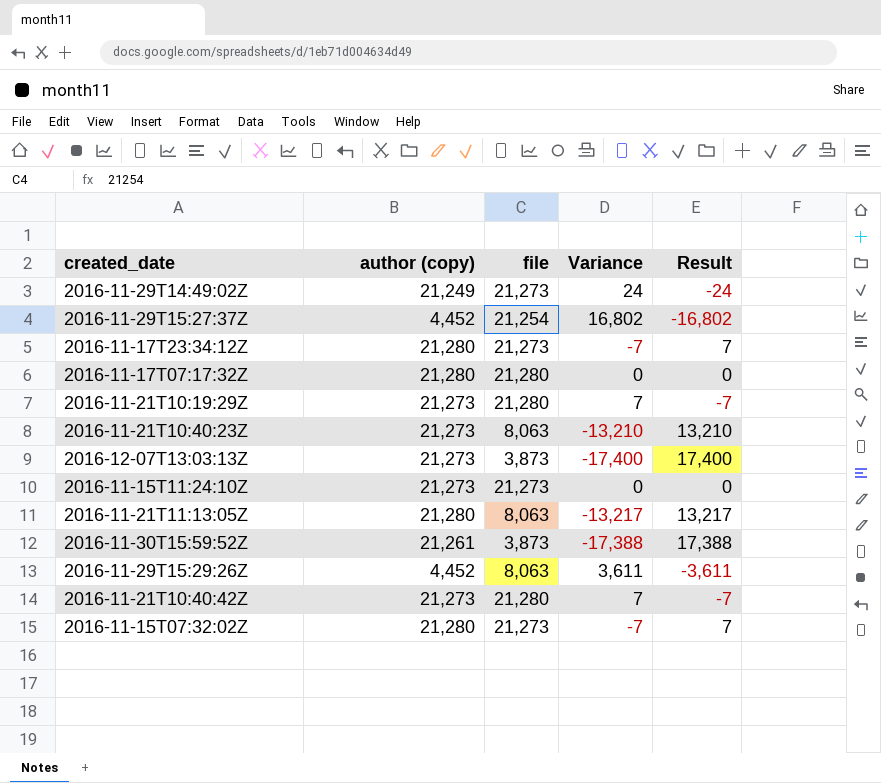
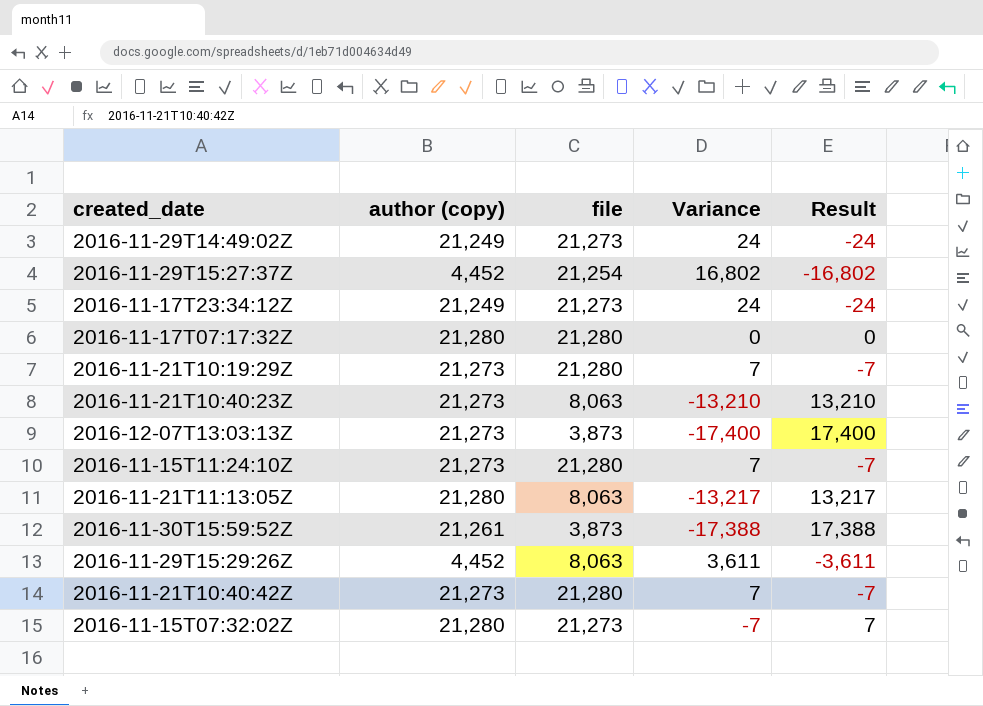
2016-11-17T23:34:12Z | author (copy): 21,280 -> 21,249
2016-11-17T23:34:12Z | Variance: -7 -> 24
2016-11-17T23:34:12Z | Result: 7 -> -24
2016-11-15T11:24:10Z | file: 21,273 -> 21,280
2016-11-15T11:24:10Z | Variance: 0 -> 7
2016-11-15T11:24:10Z | Result: 0 -> -7

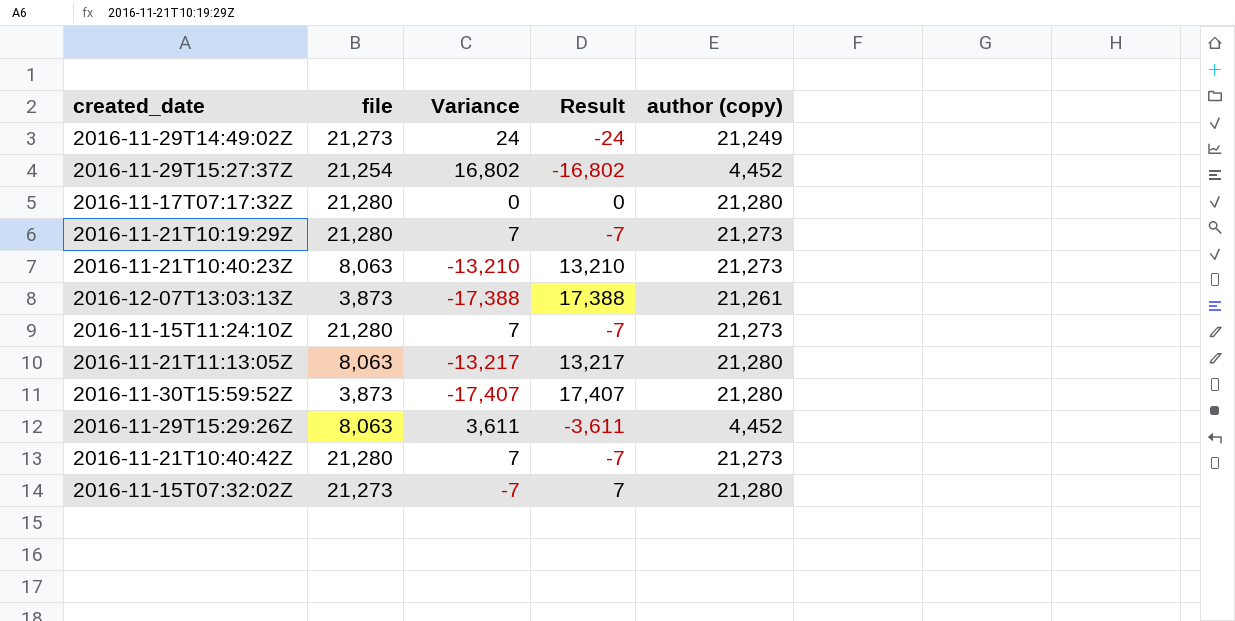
column author (copy) | position: 2 -> 5
row 2016-11-17T23:34:12Z: 21,249 | 21,273 | 24 | -24 -> none
2016-12-07T13:03:13Z | Variance: -17,400 -> -17,388
2016-12-07T13:03:13Z | Result: 17,400 -> 17,388
2016-12-07T13:03:13Z | author (copy): 21,273 -> 21,261
2016-11-30T15:59:52Z | Variance: -17,388 -> -17,407
2016-11-30T15:59:52Z | Result: 17,388 -> 17,407
2016-11-30T15:59:52Z | author (copy): 21,261 -> 21,280

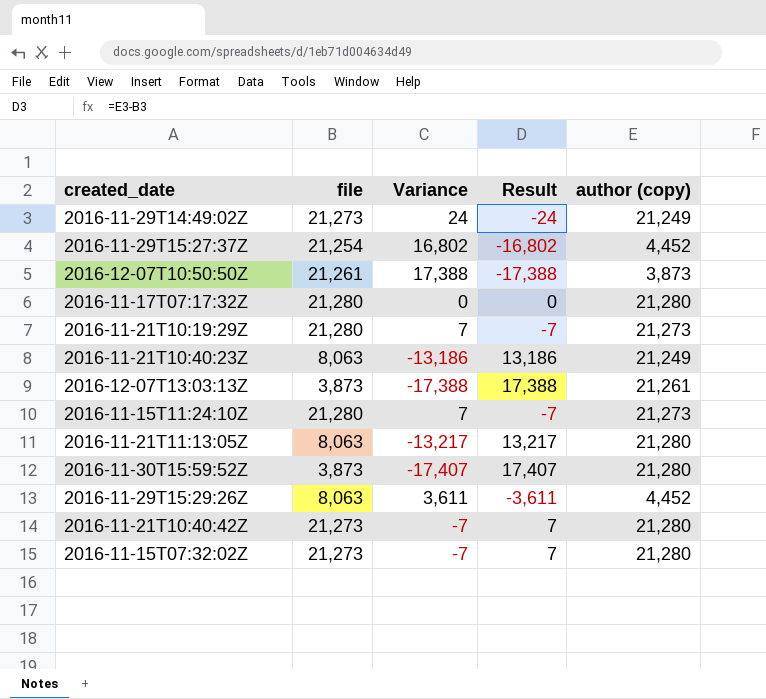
row 2016-12-07T10:50:50Z: none -> 21,261 | 17,388 | -17,388 | 3,873
2016-11-21T10:40:23Z | Variance: -13,210 -> -13,186
2016-11-21T10:40:23Z | Result: 13,210 -> 13,186
2016-11-21T10:40:23Z | author (copy): 21,273 -> 21,249
2016-11-21T10:40:42Z | file: 21,280 -> 21,273
2016-11-21T10:40:42Z | Variance: 7 -> -7
2016-11-21T10:40:42Z | Result: -7 -> 7
2016-11-21T10:40:42Z | author (copy): 21,273 -> 21,280

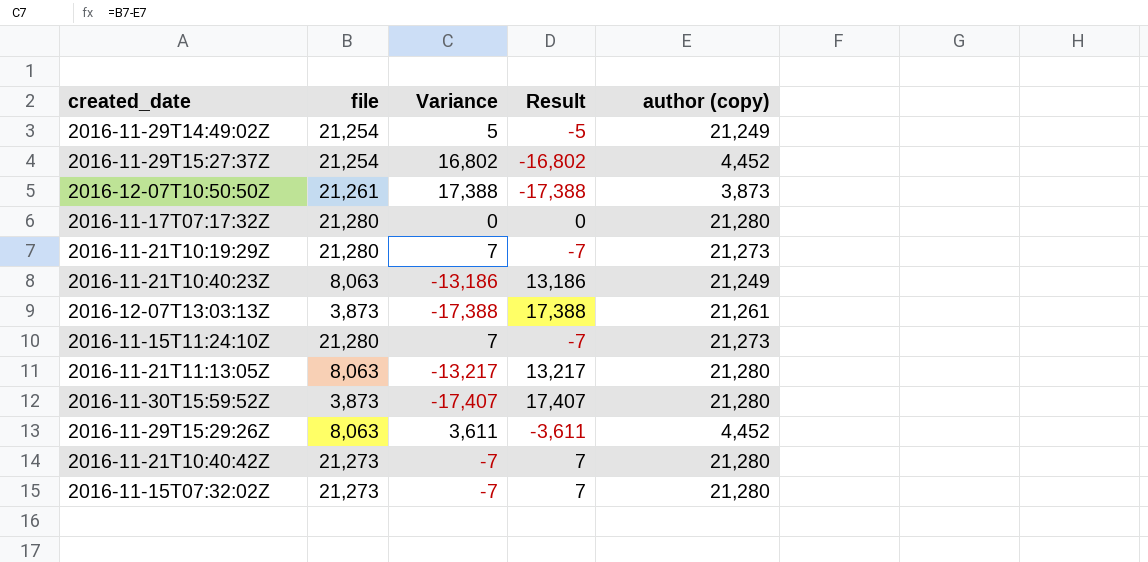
2016-11-29T14:49:02Z | file: 21,273 -> 21,254
2016-11-29T14:49:02Z | Variance: 24 -> 5
2016-11-29T14:49:02Z | Result: -24 -> -5

